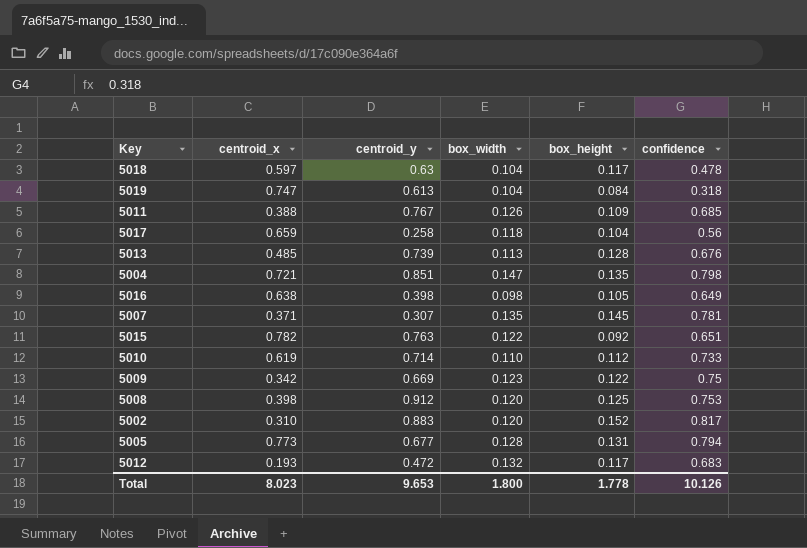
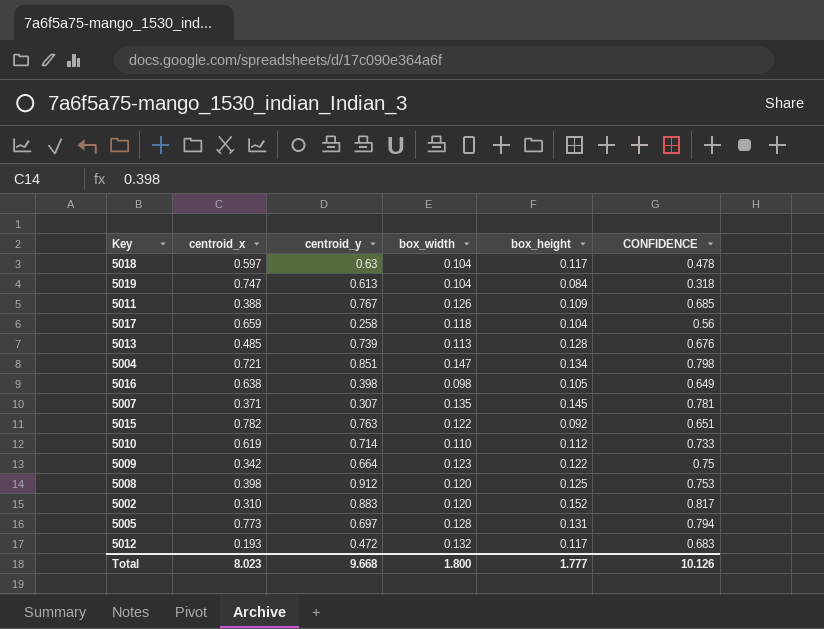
column name: confidence -> CONFIDENCE
5004 | box_height: 0.135 -> 0.134
5009 | centroid_y: 0.669 -> 0.664
5005 | centroid_y: 0.677 -> 0.697
Total | centroid_y: 9.653 -> 9.668
Total | box_height: 1.778 -> 1.777

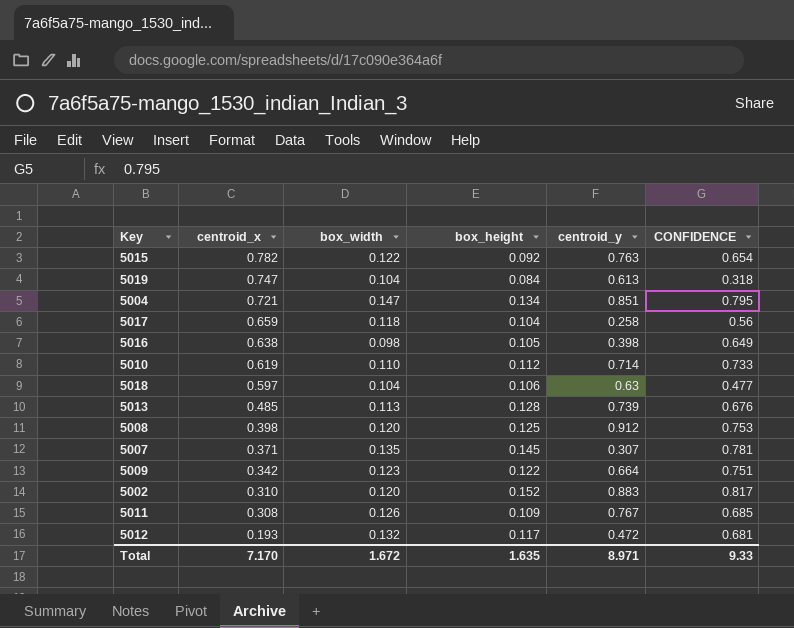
row order: none -> centroid_x descending
column centroid_y | position: 3 -> 5
row 5005: 0.773 | 0.697 | 0.128 | 0.131 | 0.794 -> none
5015 | CONFIDENCE: 0.651 -> 0.654
5004 | CONFIDENCE: 0.798 -> 0.795
5018 | box_height: 0.117 -> 0.106
5018 | CONFIDENCE: 0.478 -> 0.477
5009 | CONFIDENCE: 0.75 -> 0.751
5011 | centroid_x: 0.388 -> 0.308
5012 | CONFIDENCE: 0.683 -> 0.681
Total | centroid_x: 8.023 -> 7.170
Total | box_width: 1.800 -> 1.672
Total | box_height: 1.777 -> 1.635
Total | centroid_y: 9.668 -> 8.971
Total | CONFIDENCE: 10.126 -> 9.33

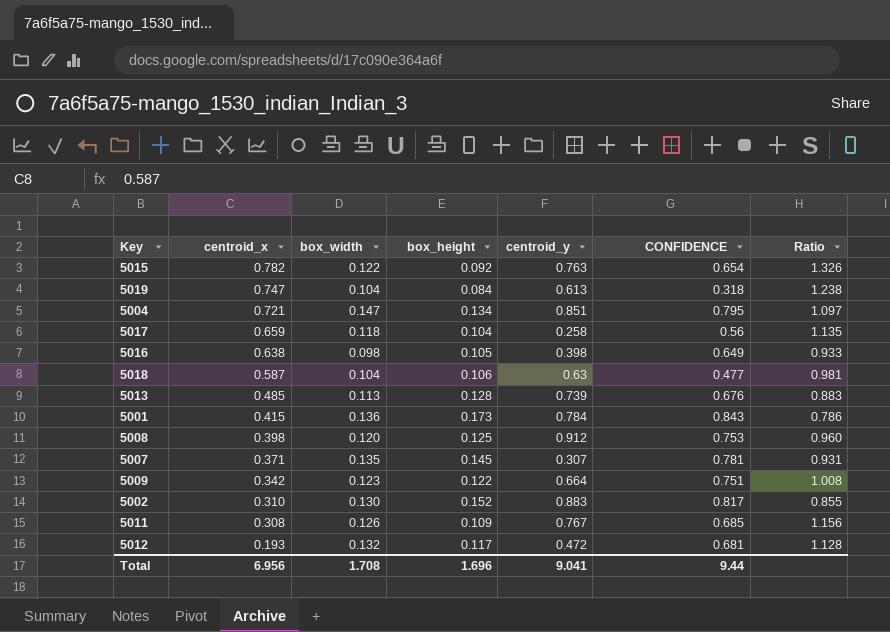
column Ratio | formula: none -> [box_width] / [box_height]
row 5010: 0.619 | 0.110 | 0.112 | 0.714 | 0.733 -> none
5018 | centroid_x: 0.597 -> 0.587
row 5001: none -> 0.415 | 0.136 | 0.173 | 0.784 | 0.843 | 0.786
5002 | box_width: 0.120 -> 0.130
Total | centroid_x: 7.170 -> 6.956
Total | box_width: 1.672 -> 1.708
Total | box_height: 1.635 -> 1.696
Total | centroid_y: 8.971 -> 9.041
Total | CONFIDENCE: 9.33 -> 9.44

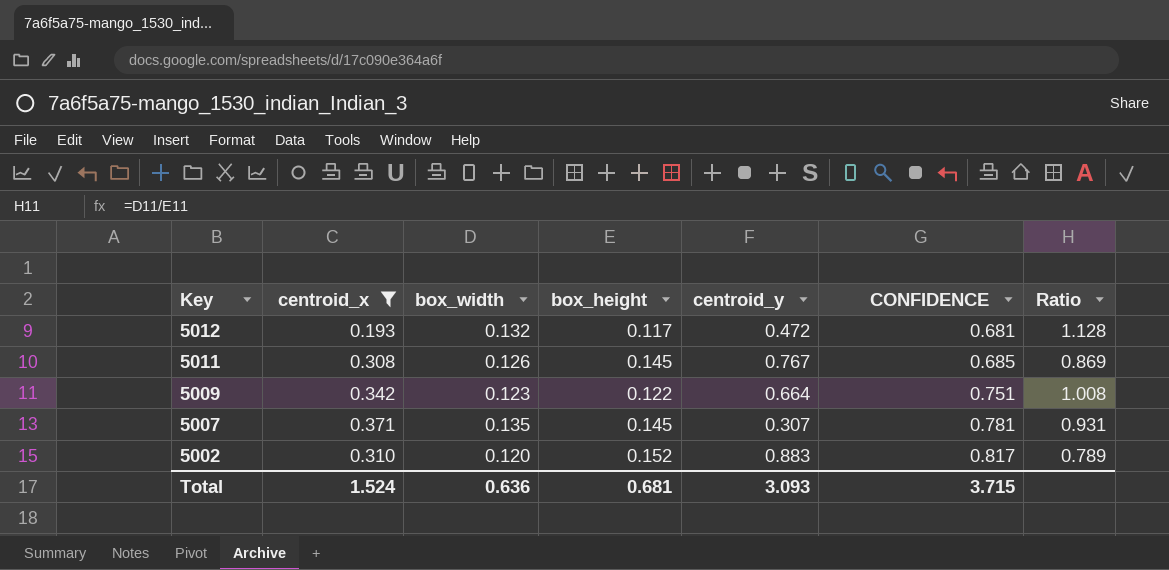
filter: none -> centroid_x <= 0.371
row order: centroid_x descending -> Key descending
5011 | box_height: 0.109 -> 0.145
5011 | Ratio: 1.156 -> 0.869
5002 | box_width: 0.130 -> 0.120
5002 | Ratio: 0.855 -> 0.789
Total | centroid_x: 6.956 -> 1.524
Total | box_width: 1.708 -> 0.636
Total | box_height: 1.696 -> 0.681
Total | centroid_y: 9.041 -> 3.093
Total | CONFIDENCE: 9.44 -> 3.715

